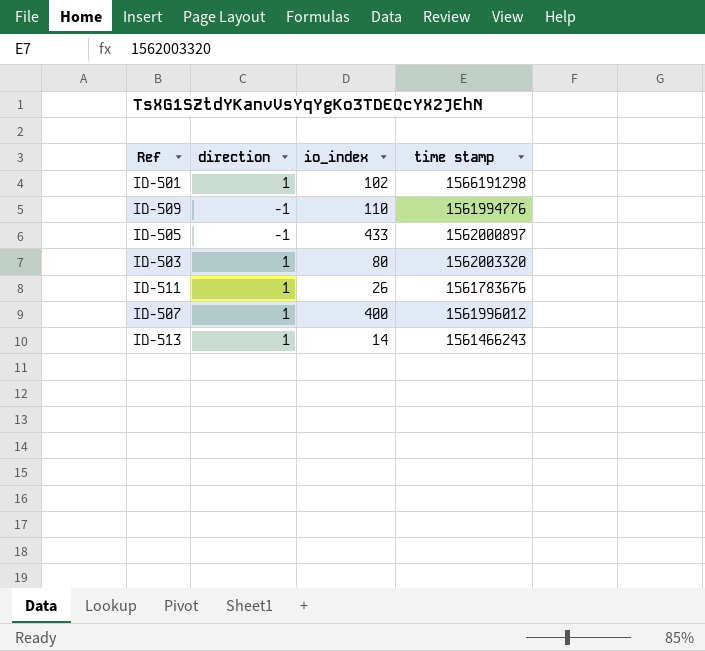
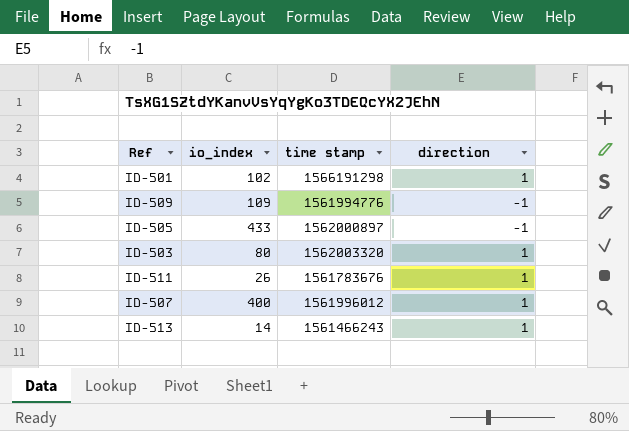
column direction | position: 2 -> 4
ID-509 | io_index: 110 -> 109

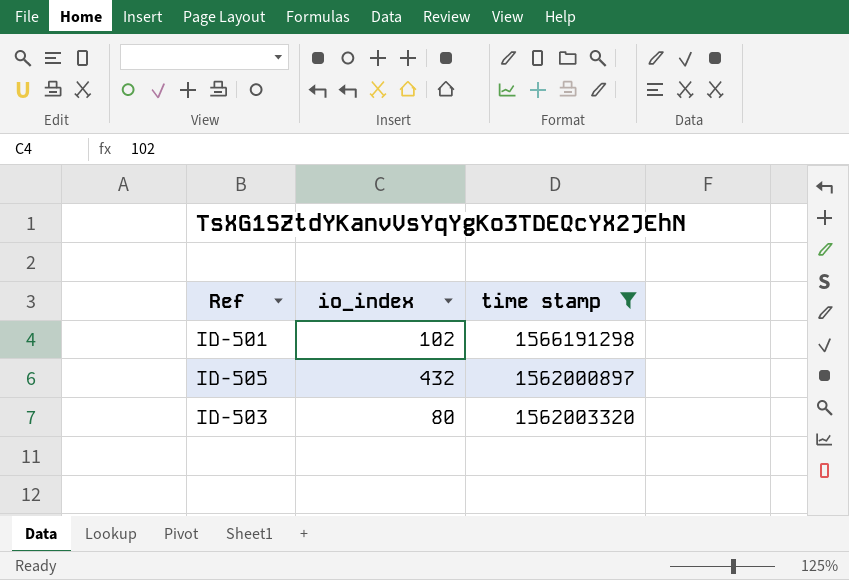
filter: none -> time stamp >= 1562000897
column direction | position: 4 -> none
ID-505 | io_index: 433 -> 432

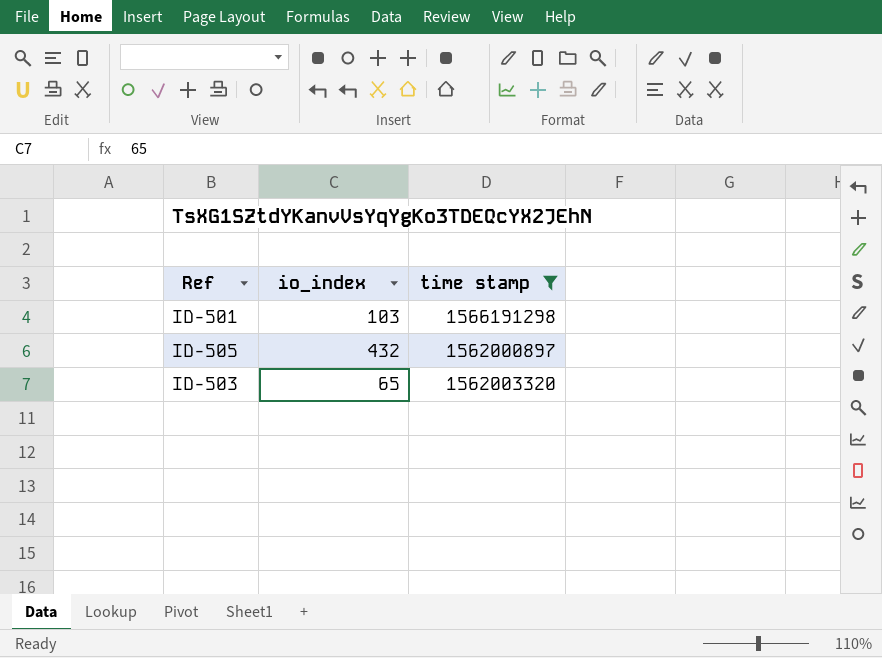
ID-501 | io_index: 102 -> 103
ID-503 | io_index: 80 -> 65

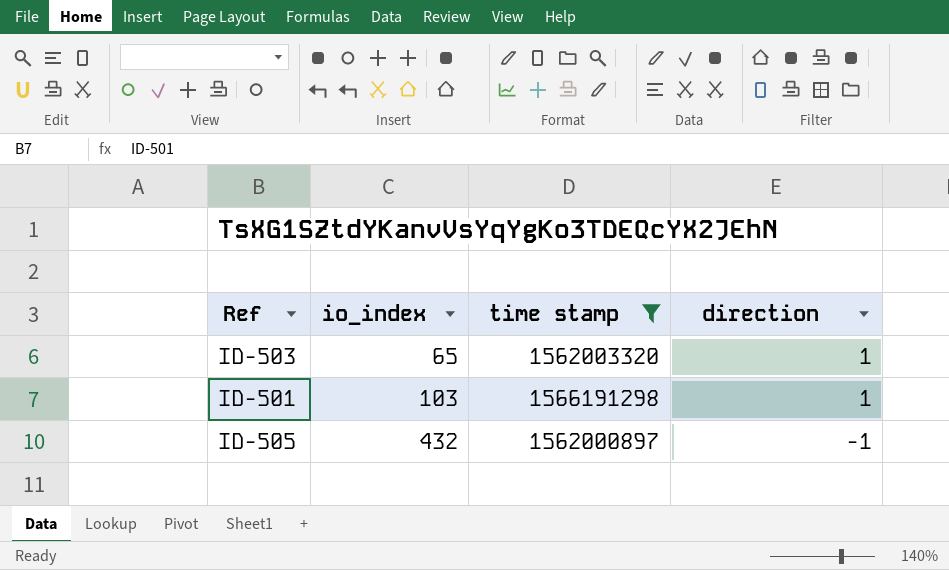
row order: none -> io_index ascending
column direction | position: none -> 4

